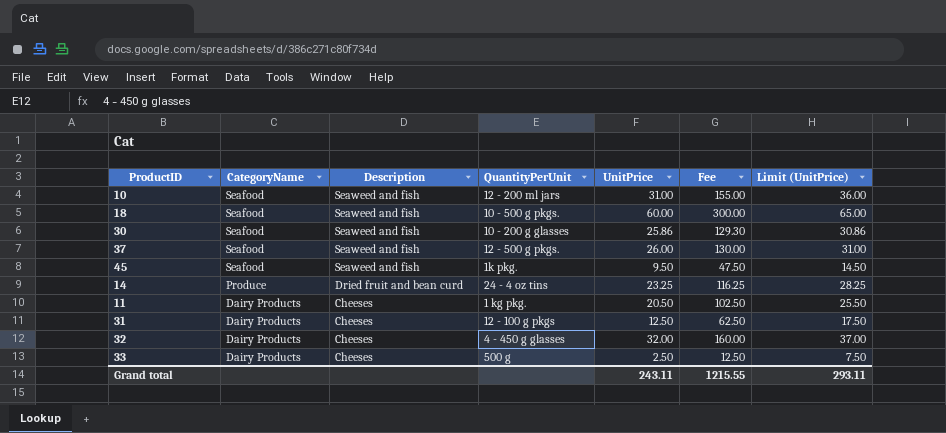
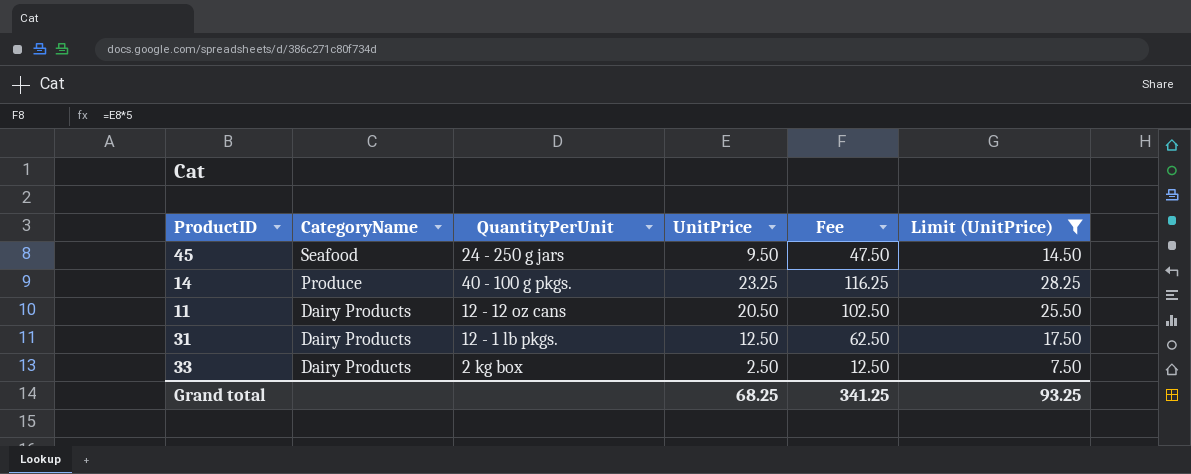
filter: none -> Limit (UnitPrice) <= 28.25
column Description | position: 3 -> none
45 | QuantityPerUnit: 1k pkg. -> 24 - 250 g jars
14 | QuantityPerUnit: 24 - 4 oz tins -> 40 - 100 g pkgs.
11 | QuantityPerUnit: 1 kg pkg. -> 12 - 12 oz cans
31 | QuantityPerUnit: 12 - 100 g pkgs -> 12 - 1 lb pkgs.
33 | QuantityPerUnit: 500 g -> 2 kg box
Grand total | UnitPrice: 243.11 -> 68.25
Grand total | Fee: 1215.55 -> 341.25
Grand total | Limit (UnitPrice): 293.11 -> 93.25

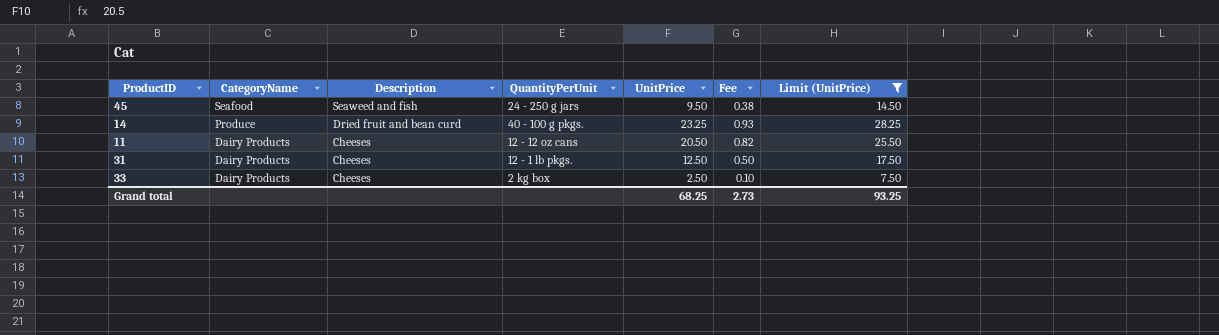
column Description | position: none -> 3
column Fee | formula: [UnitPrice] * 5 -> [UnitPrice] * 0.04
Grand total | Fee: 341.25 -> 2.73

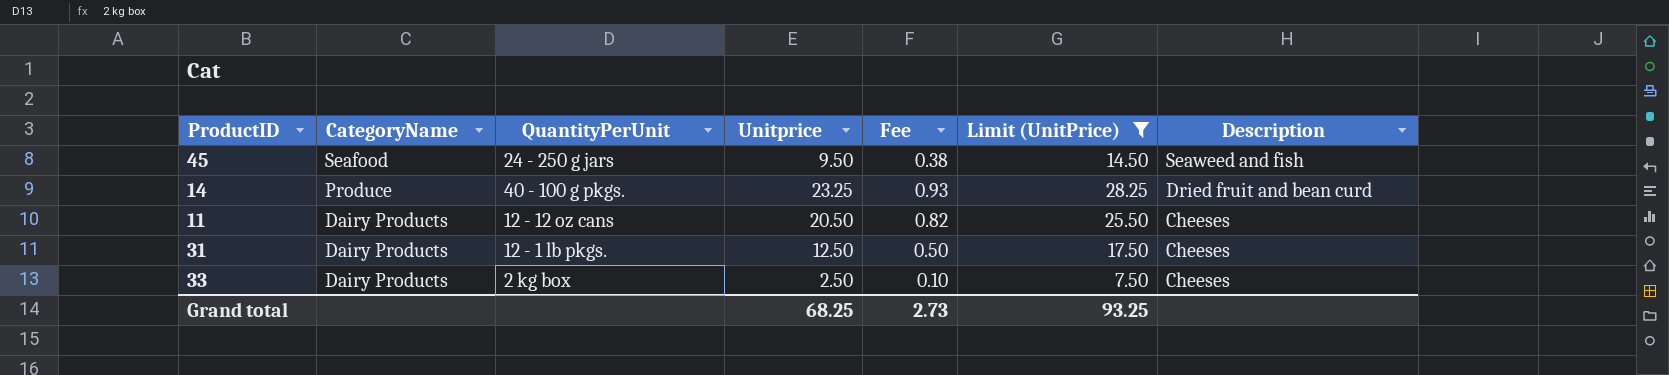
column name: UnitPrice -> Unitprice
column Description | position: 3 -> 7

